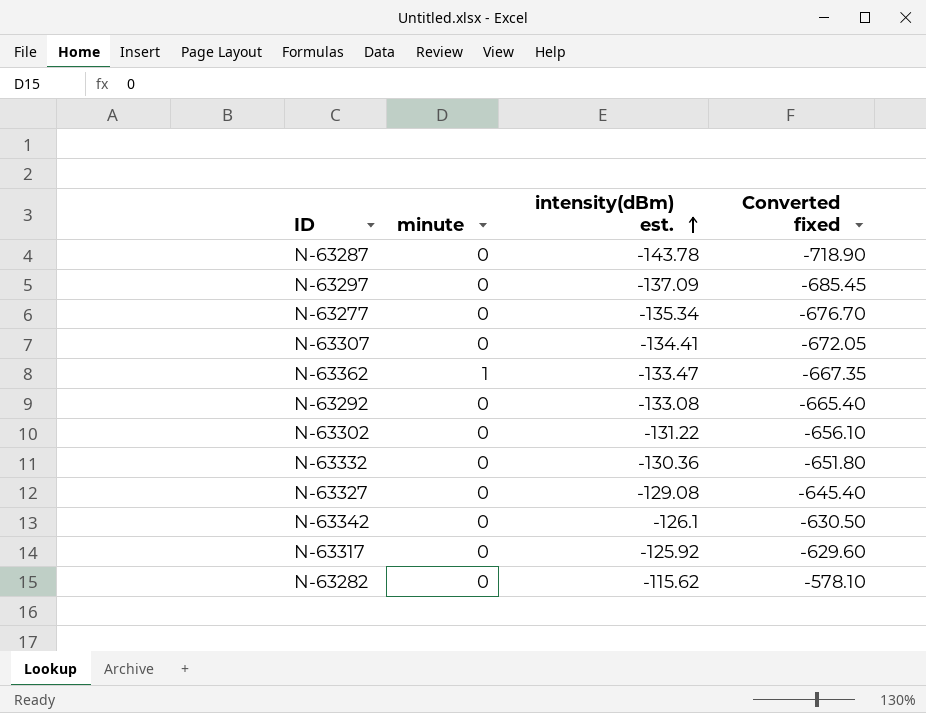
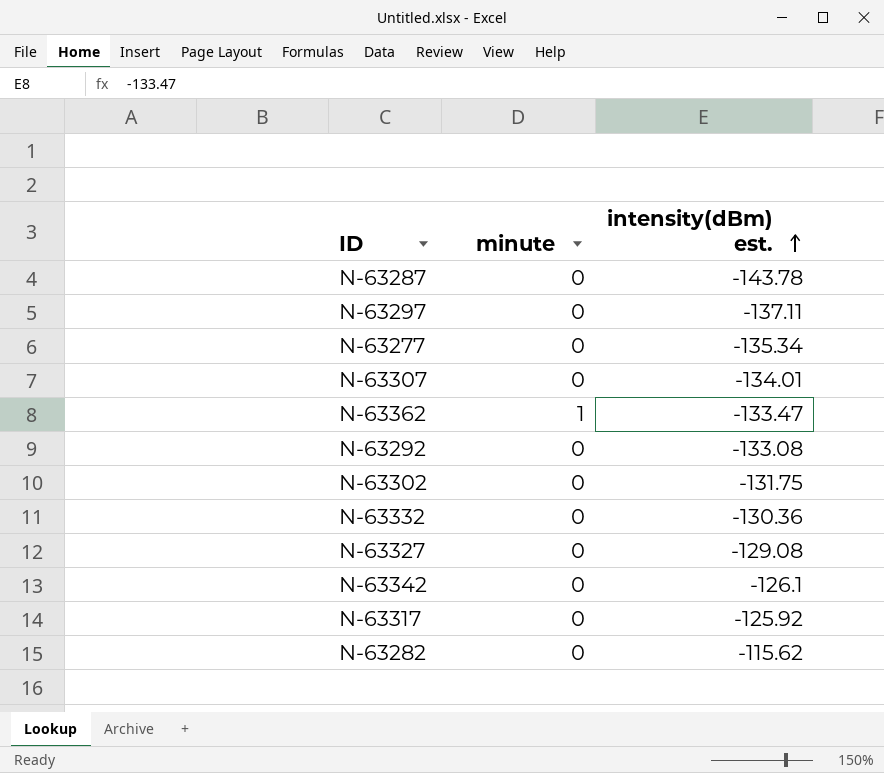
column Converted fixed | formula: [intensity(dBm) est.] * 5 -> none
N-63297 | intensity(dBm) est.: -137.09 -> -137.11
N-63307 | intensity(dBm) est.: -134.41 -> -134.01
N-63302 | intensity(dBm) est.: -131.22 -> -131.75

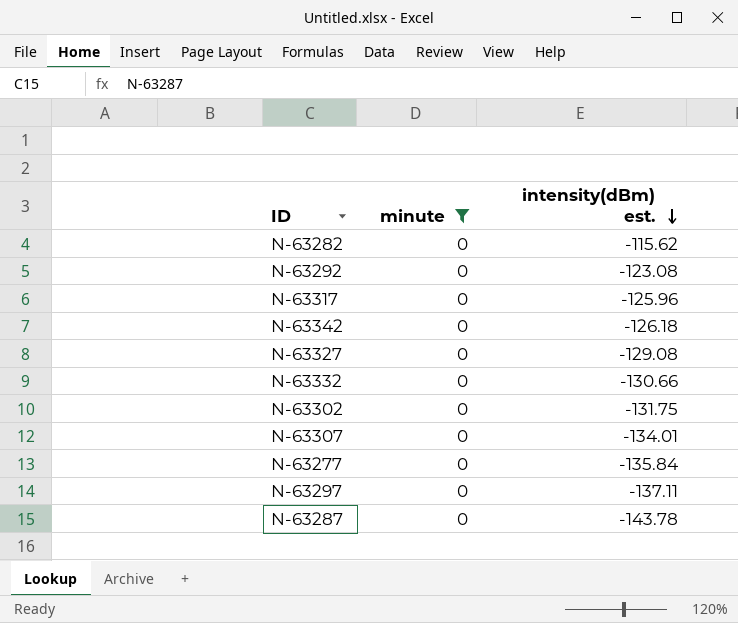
filter: none -> minute = 0
row order: intensity(dBm) est. ascending -> intensity(dBm) est. descending
N-63292 | intensity(dBm) est.: -133.08 -> -123.08
N-63317 | intensity(dBm) est.: -125.92 -> -125.96
N-63342 | intensity(dBm) est.: -126.1 -> -126.18
N-63332 | intensity(dBm) est.: -130.36 -> -130.66
N-63277 | intensity(dBm) est.: -135.34 -> -135.84

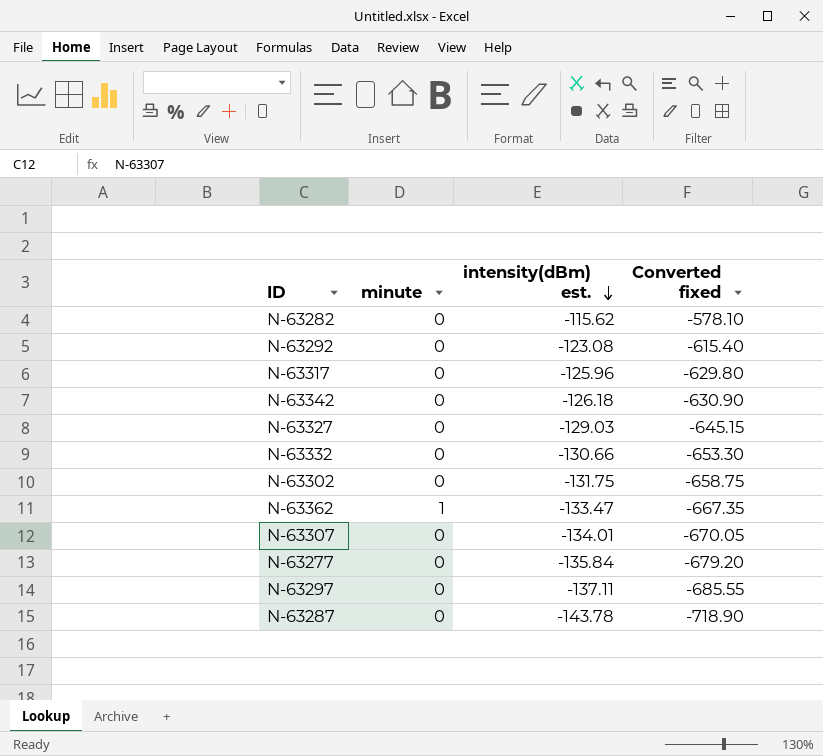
filter: minute = 0 -> none
column Converted fixed | formula: none -> [intensity(dBm) est.] * 5
N-63327 | intensity(dBm) est.: -129.08 -> -129.03

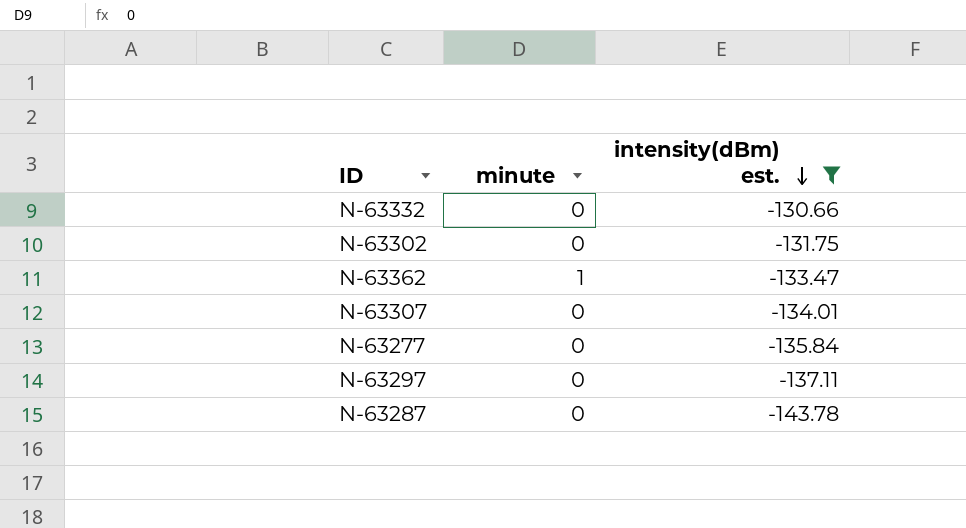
filter: none -> intensity(dBm) est. <= -130.66
column Converted fixed | formula: [intensity(dBm) est.] * 5 -> none

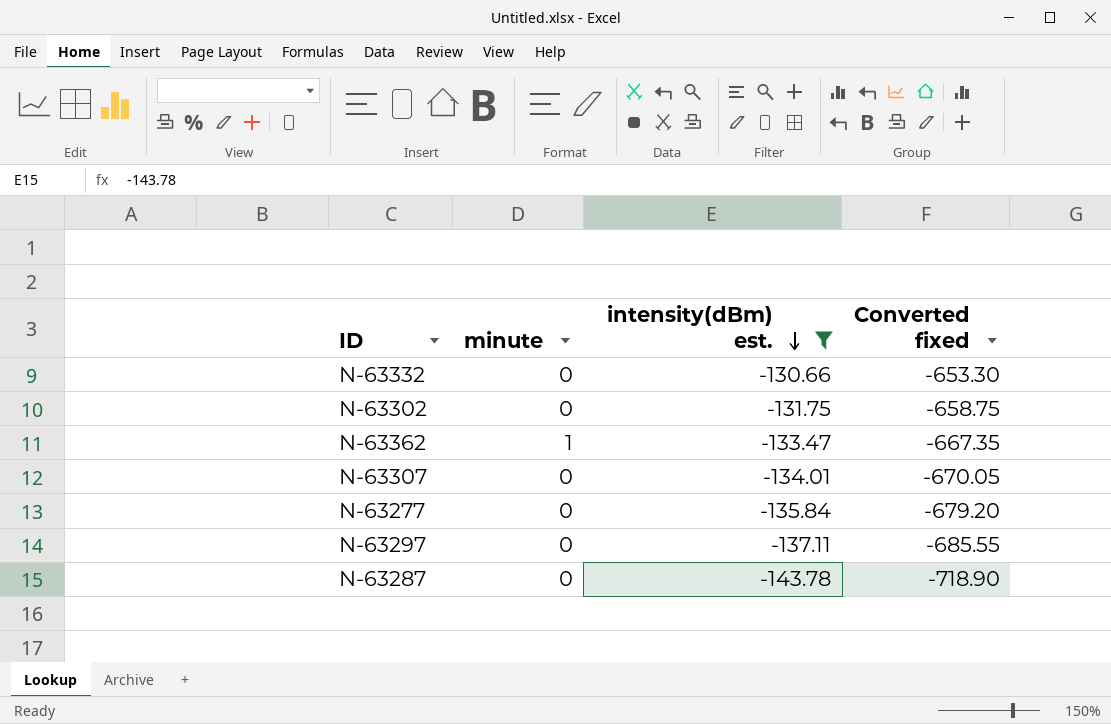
column Converted fixed | formula: none -> [intensity(dBm) est.] * 5

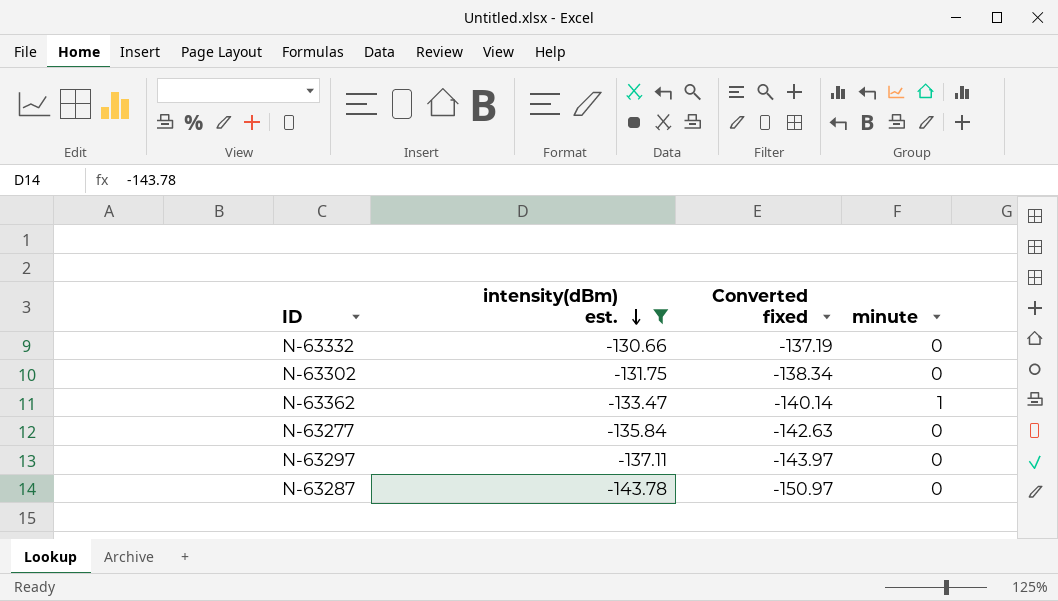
column Converted fixed | formula: [intensity(dBm) est.] * 5 -> [intensity(dBm) est.] * 1.05
column minute | position: 2 -> 4
row N-63307: 0 | -134.01 | -670.05 -> none

